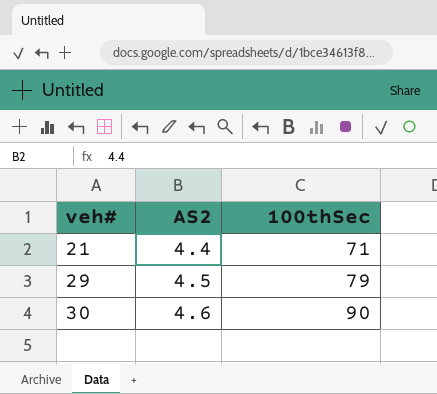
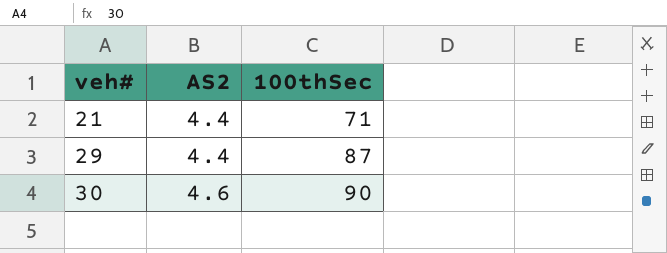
29 | AS2: 4.5 -> 4.4
29 | 100thSec: 79 -> 87

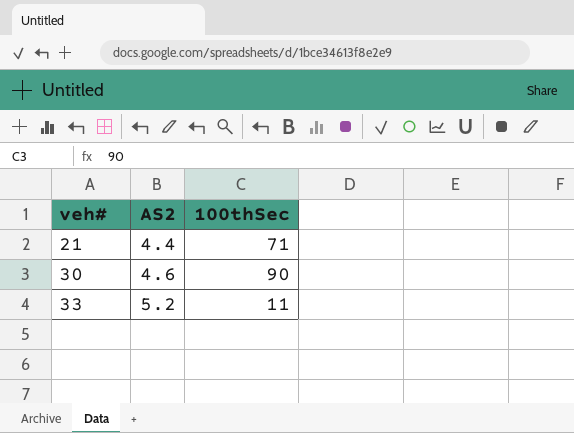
row 29: 4.4 | 87 -> none
row 33: none -> 5.2 | 11

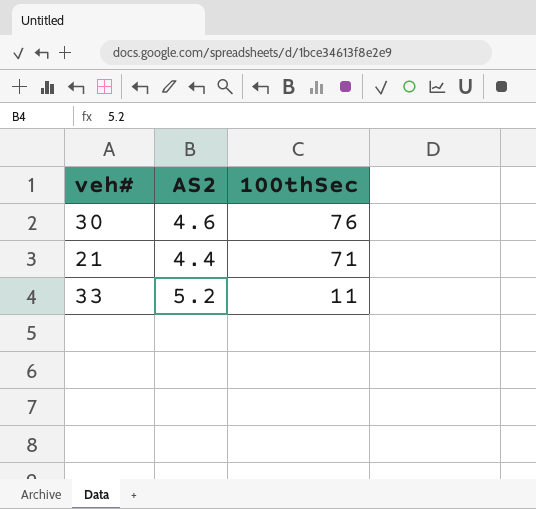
row order: veh# ascending -> 100thSec descending
30 | 100thSec: 90 -> 76

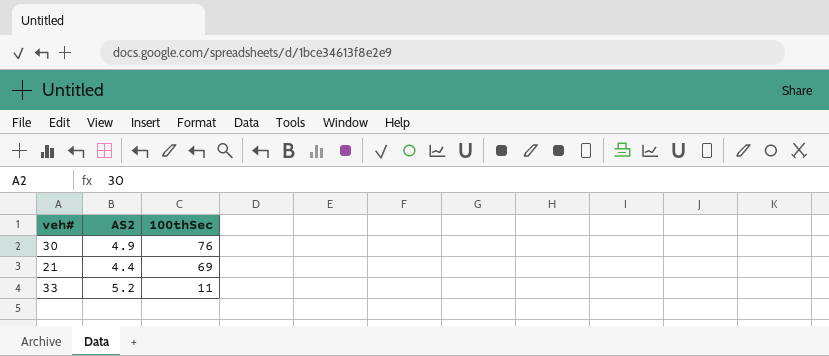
30 | AS2: 4.6 -> 4.9
21 | 100thSec: 71 -> 69

